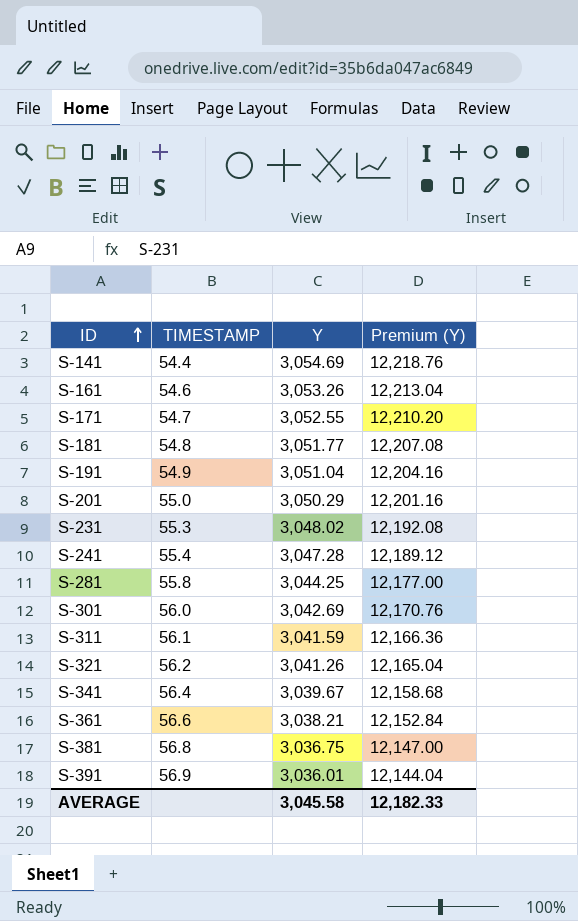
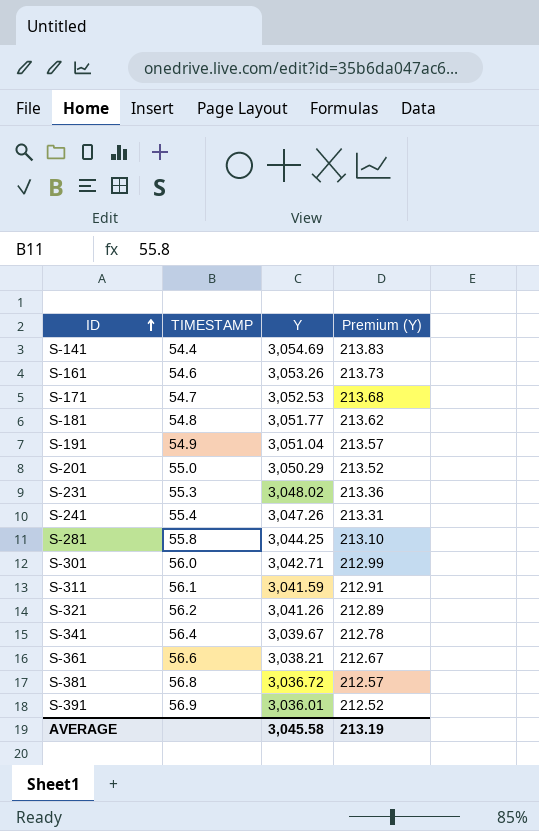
column Premium (Y) | formula: [Y] * 4 -> [Y] * 0.07
S-171 | Y: 3,052.55 -> 3,052.53
S-241 | Y: 3,047.28 -> 3,047.26
S-301 | Y: 3,042.69 -> 3,042.71
S-381 | Y: 3,036.75 -> 3,036.72
AVERAGE | Premium (Y): 12,182.33 -> 213.19

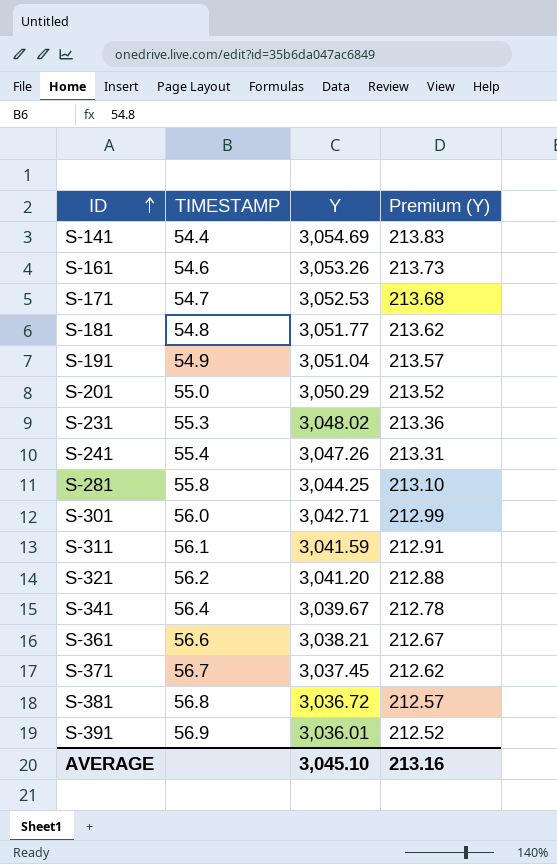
S-321 | Y: 3,041.26 -> 3,041.20
S-321 | Premium (Y): 212.89 -> 212.88
row S-371: none -> 56.7 | 3,037.45 | 212.62
AVERAGE | Y: 3,045.58 -> 3,045.10
AVERAGE | Premium (Y): 213.19 -> 213.16

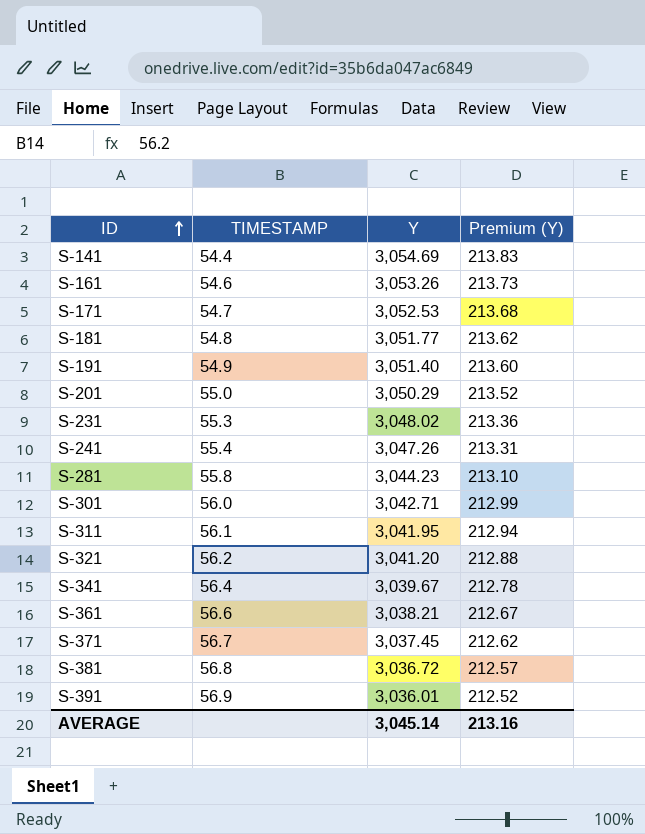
S-191 | Y: 3,051.04 -> 3,051.40
S-191 | Premium (Y): 213.57 -> 213.60
S-281 | Y: 3,044.25 -> 3,044.23
S-311 | Y: 3,041.59 -> 3,041.95
S-311 | Premium (Y): 212.91 -> 212.94
AVERAGE | Y: 3,045.10 -> 3,045.14

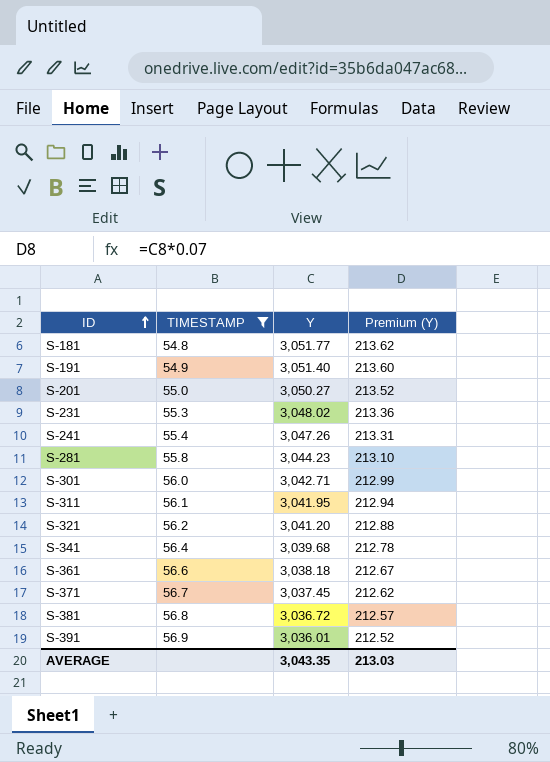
filter: none -> TIMESTAMP >= 54.8
S-201 | Y: 3,050.29 -> 3,050.27
S-341 | Y: 3,039.67 -> 3,039.68
S-361 | Y: 3,038.21 -> 3,038.18
AVERAGE | Y: 3,045.14 -> 3,043.35
AVERAGE | Premium (Y): 213.16 -> 213.03

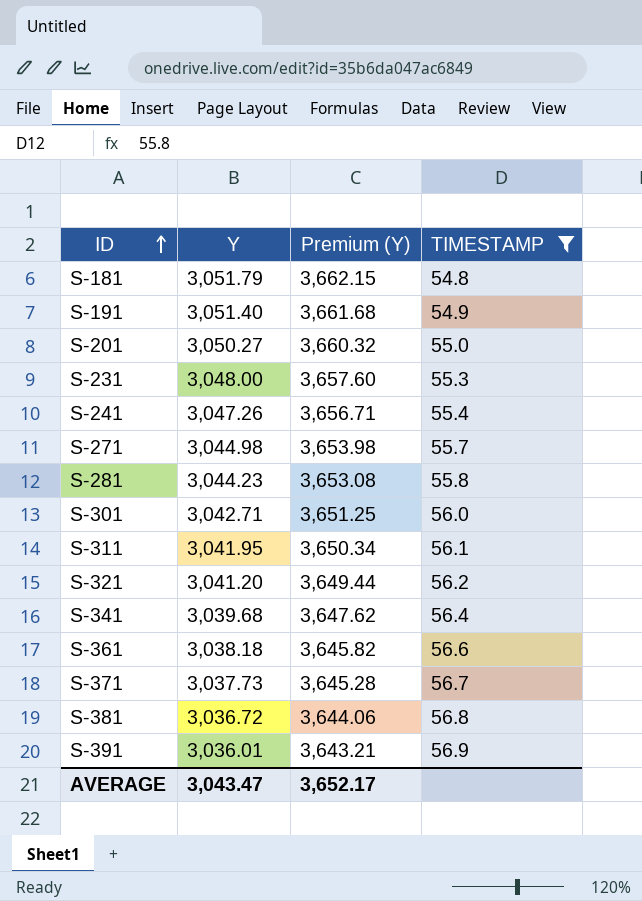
column Premium (Y) | formula: [Y] * 0.07 -> [Y] * 1.2
column TIMESTAMP | position: 2 -> 4
S-181 | Y: 3,051.77 -> 3,051.79
S-231 | Y: 3,048.02 -> 3,048.00
row S-271: none -> 3,044.98 | 3,653.98 | 55.7
S-371 | Y: 3,037.45 -> 3,037.73
AVERAGE | Y: 3,043.35 -> 3,043.47
AVERAGE | Premium (Y): 213.03 -> 3,652.17

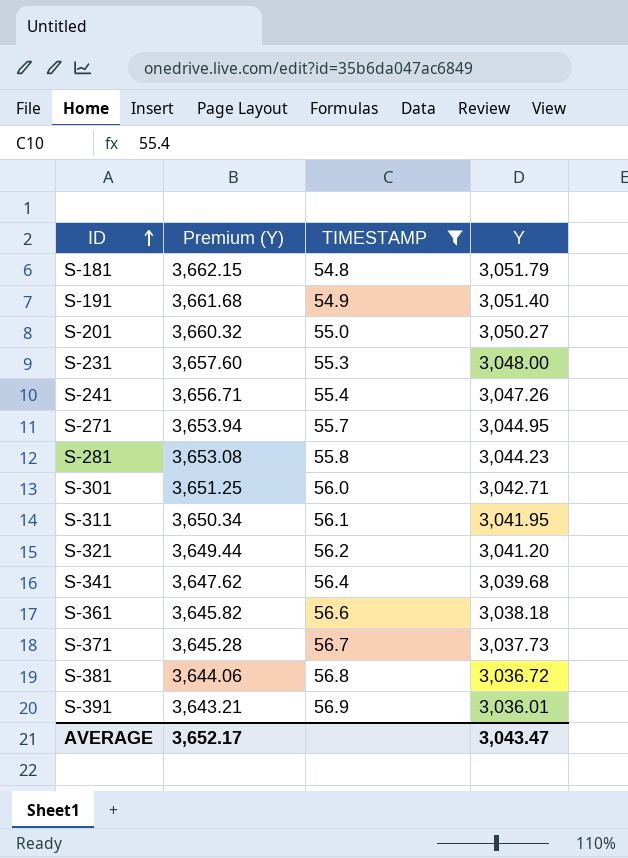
column Y | position: 2 -> 4
S-271 | Premium (Y): 3,653.98 -> 3,653.94
S-271 | Y: 3,044.98 -> 3,044.95

